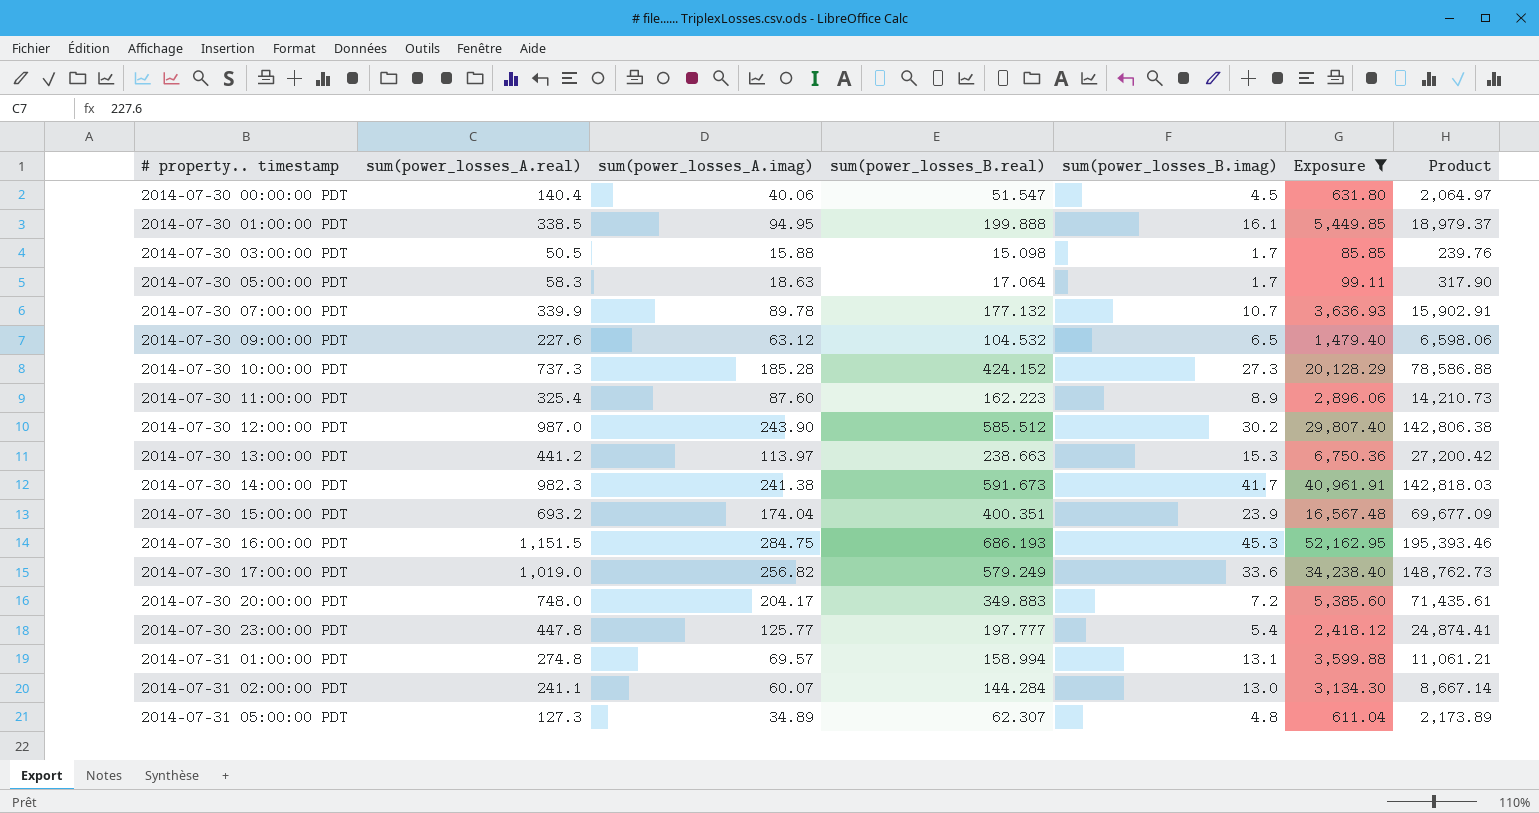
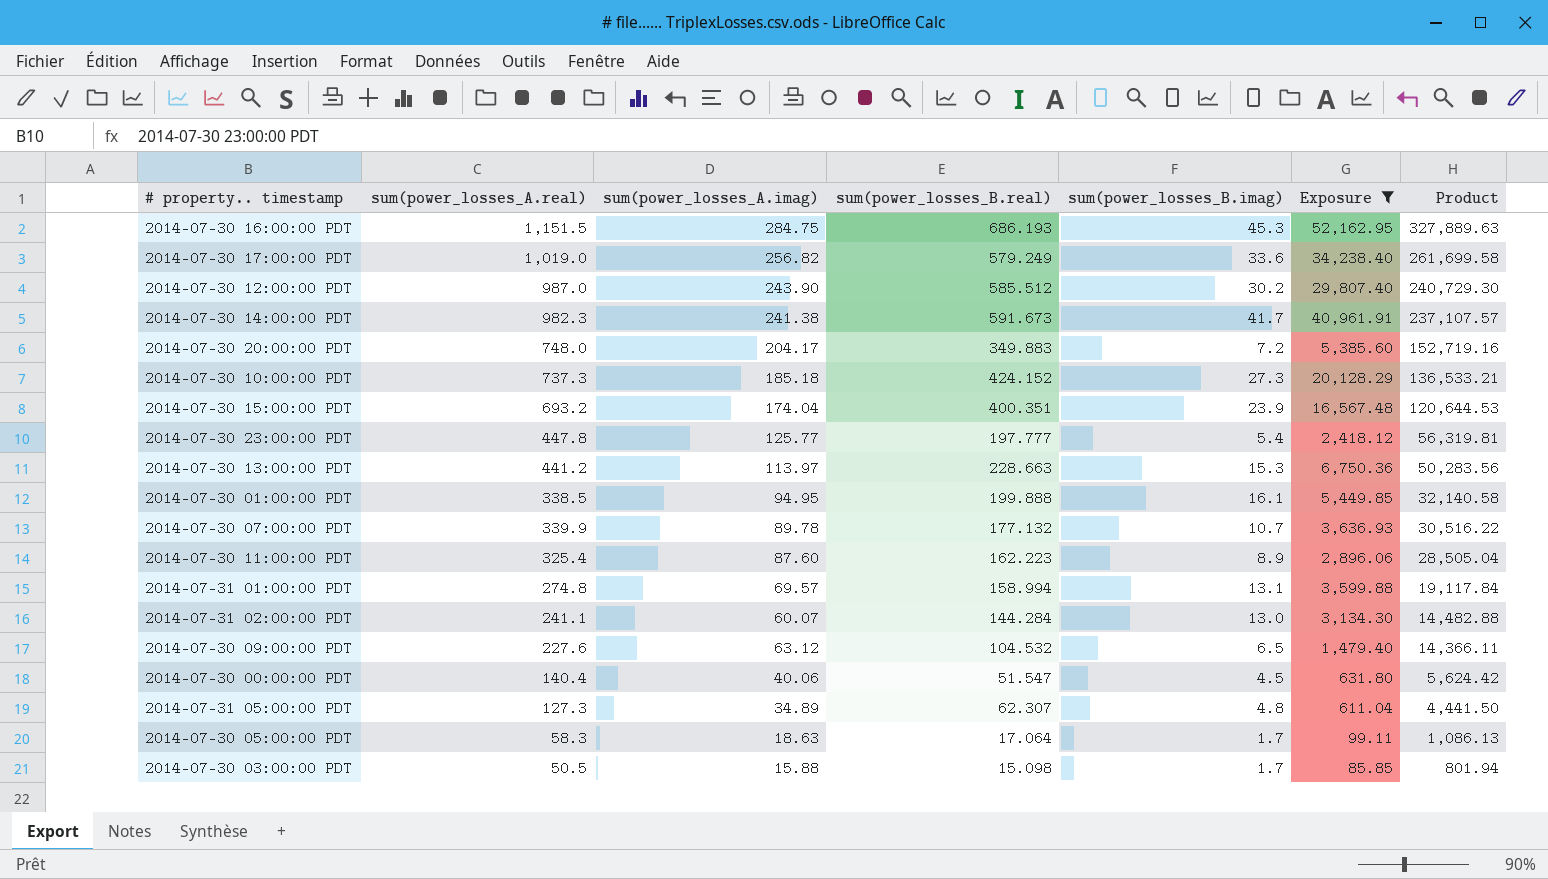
row order: # property.. timestamp ascending -> Product descending
column Product | formula: [sum(power_losses_A.imag)] * [sum(power_losses_B.real)] -> [sum(power_losses_A.real)] * [sum(power_losses_A.imag)]
2014-07-30 10:00:00 PDT | sum(power_losses_A.imag): 185.28 -> 185.18
2014-07-30 13:00:00 PDT | sum(power_losses_B.real): 238.663 -> 228.663

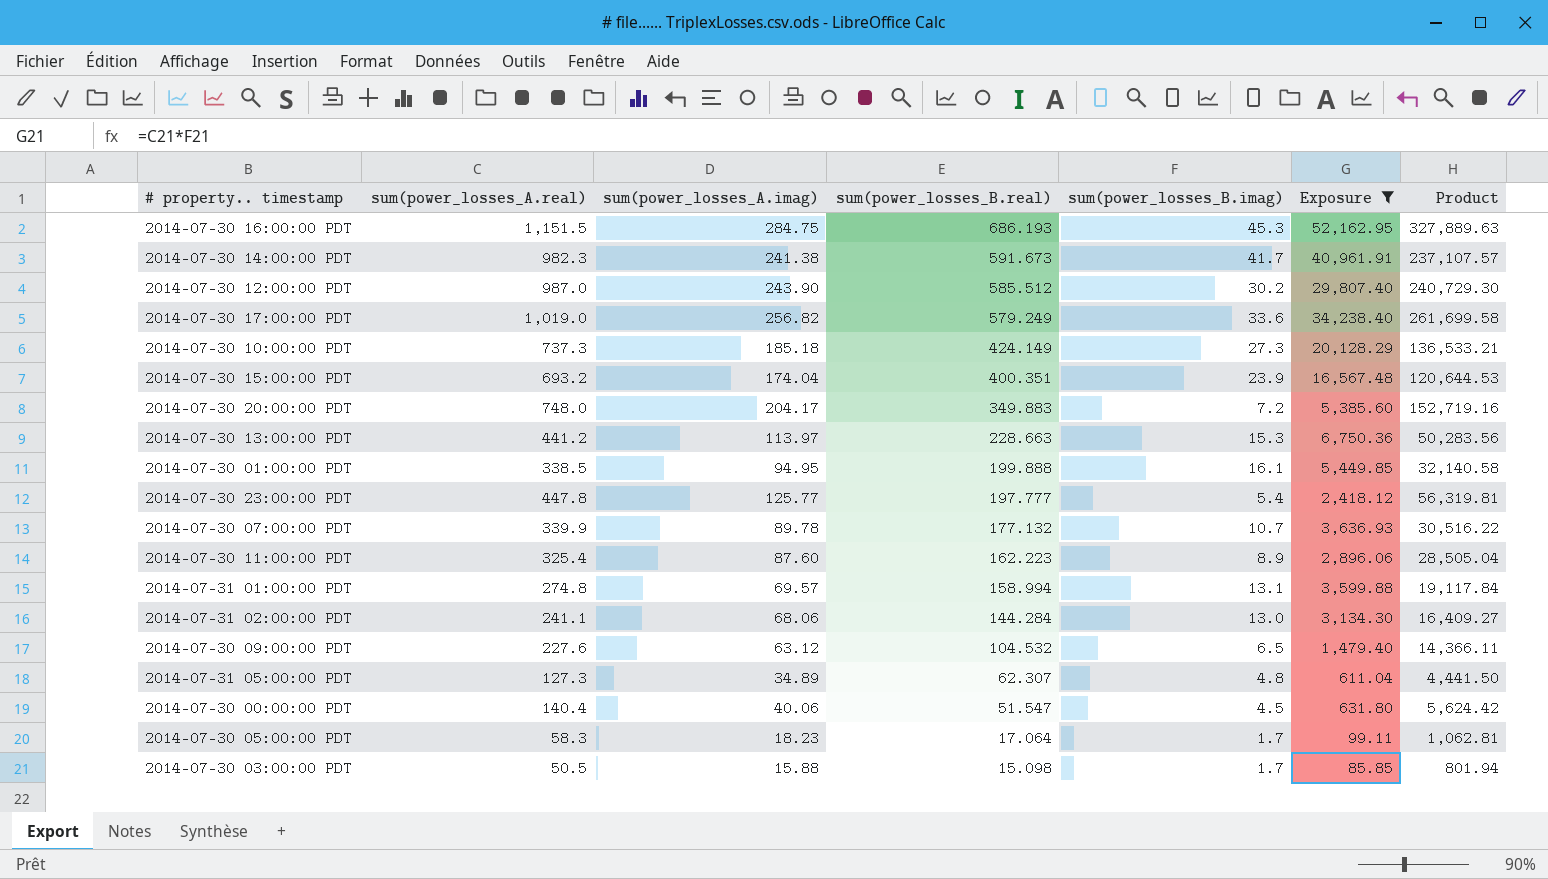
row order: Product descending -> sum(power_losses_B.real) descending
2014-07-30 10:00:00 PDT | sum(power_losses_B.real): 424.152 -> 424.149
2014-07-31 02:00:00 PDT | sum(power_losses_A.imag): 60.07 -> 68.06
2014-07-31 02:00:00 PDT | Product: 14,482.88 -> 16,409.27
2014-07-30 05:00:00 PDT | sum(power_losses_A.imag): 18.63 -> 18.23
2014-07-30 05:00:00 PDT | Product: 1,086.13 -> 1,062.81

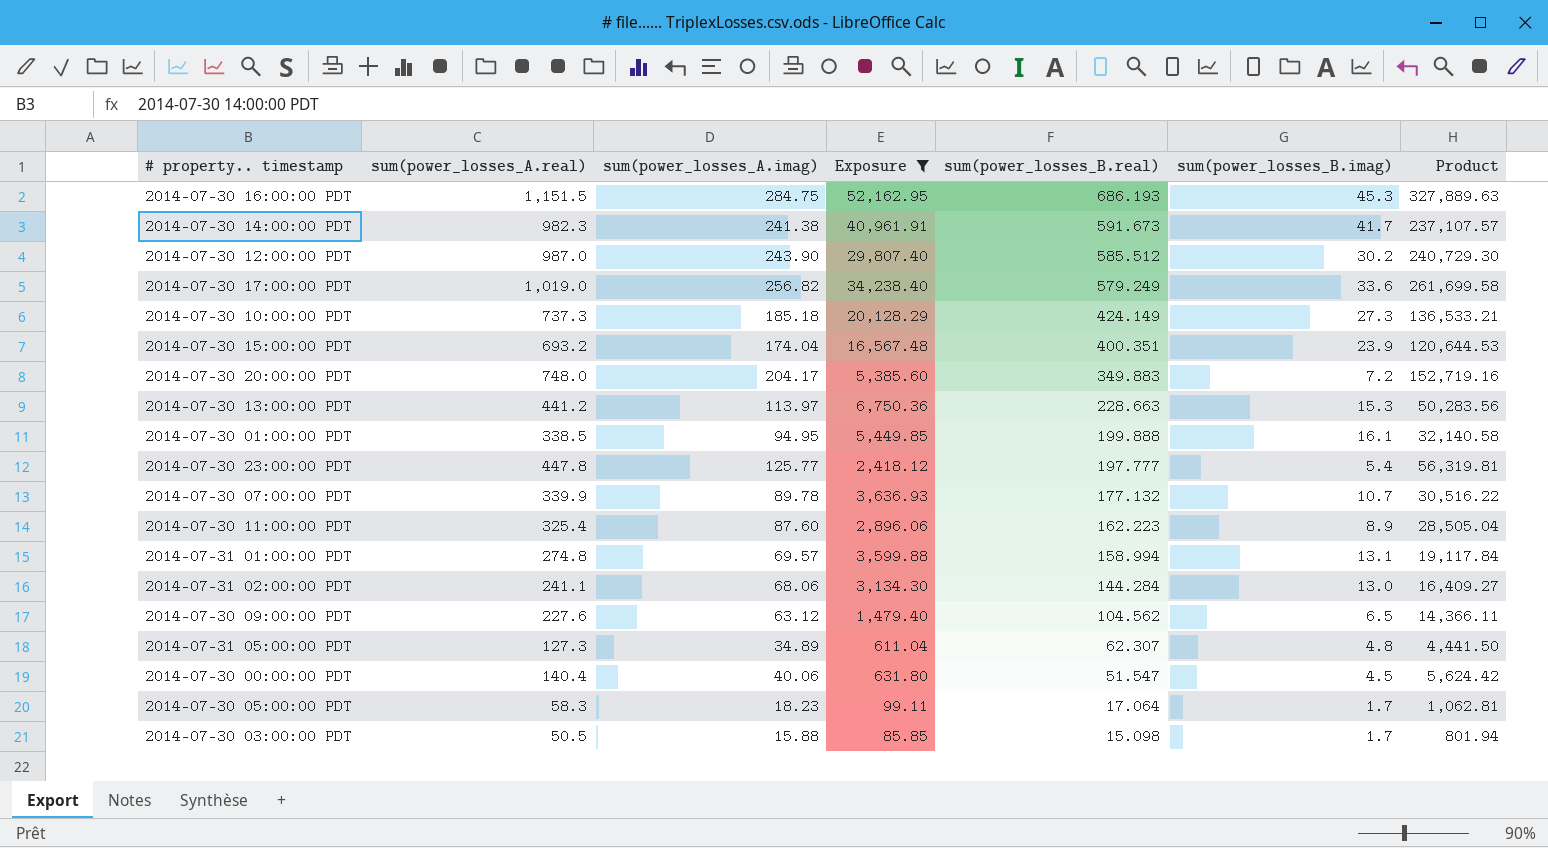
column Exposure | position: 6 -> 4
2014-07-30 09:00:00 PDT | sum(power_losses_B.real): 104.532 -> 104.562

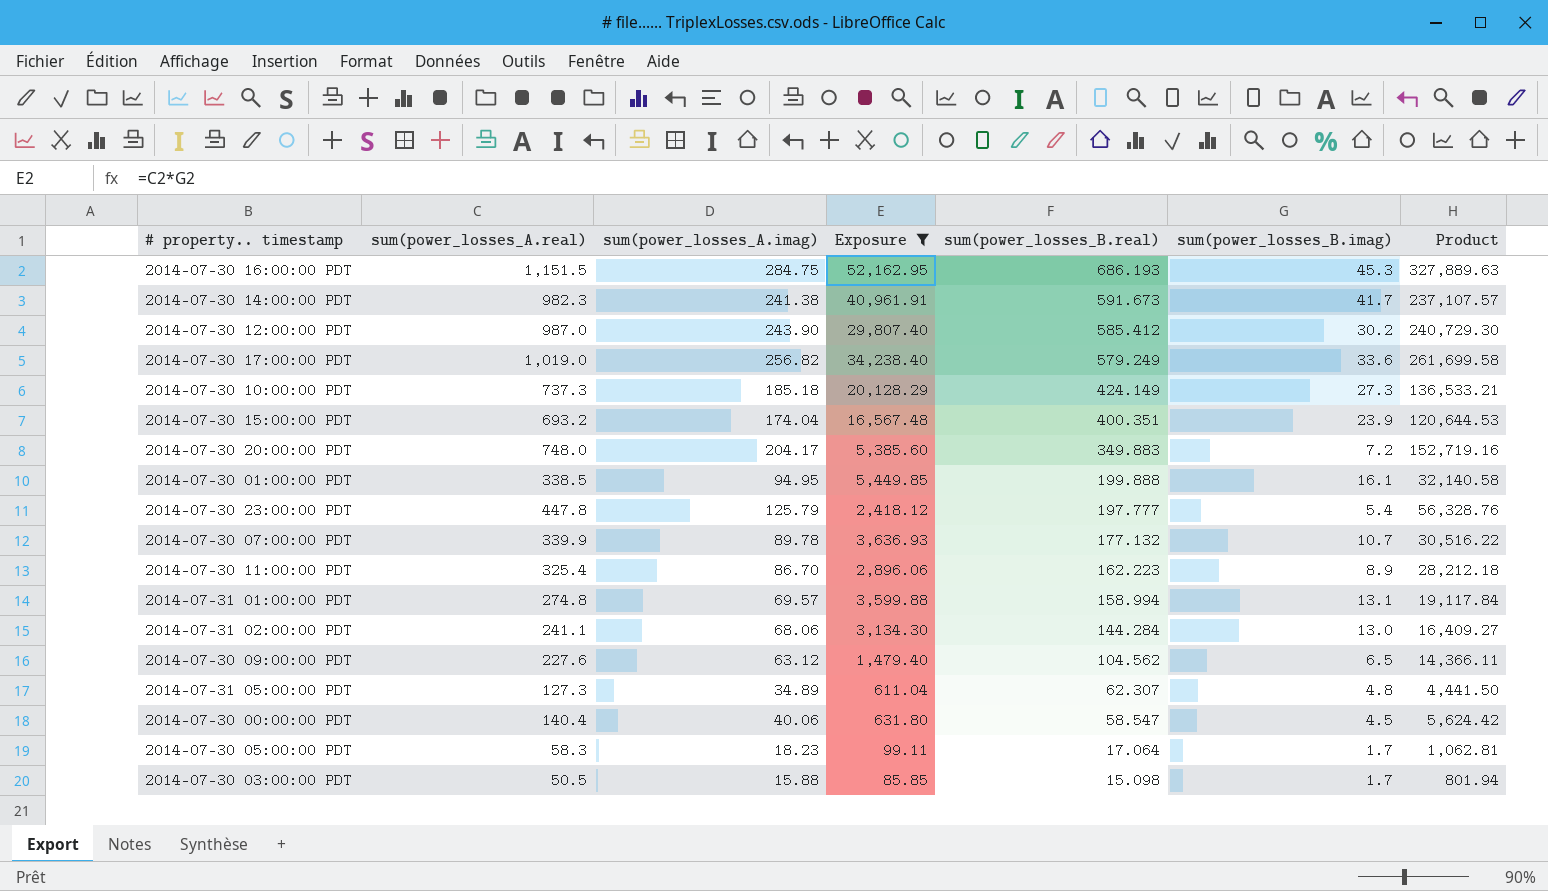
row 2014-07-30 13:00:00 PDT: 441.2 | 113.97 | 6,750.36 | 228.663 | 15.3 | 50,283.56 -> none
2014-07-30 12:00:00 PDT | sum(power_losses_B.real): 585.512 -> 585.412
2014-07-30 23:00:00 PDT | sum(power_losses_A.imag): 125.77 -> 125.79
2014-07-30 23:00:00 PDT | Product: 56,319.81 -> 56,328.76
2014-07-30 11:00:00 PDT | sum(power_losses_A.imag): 87.60 -> 86.70
2014-07-30 11:00:00 PDT | Product: 28,505.04 -> 28,212.18
2014-07-30 00:00:00 PDT | sum(power_losses_B.real): 51.547 -> 58.547

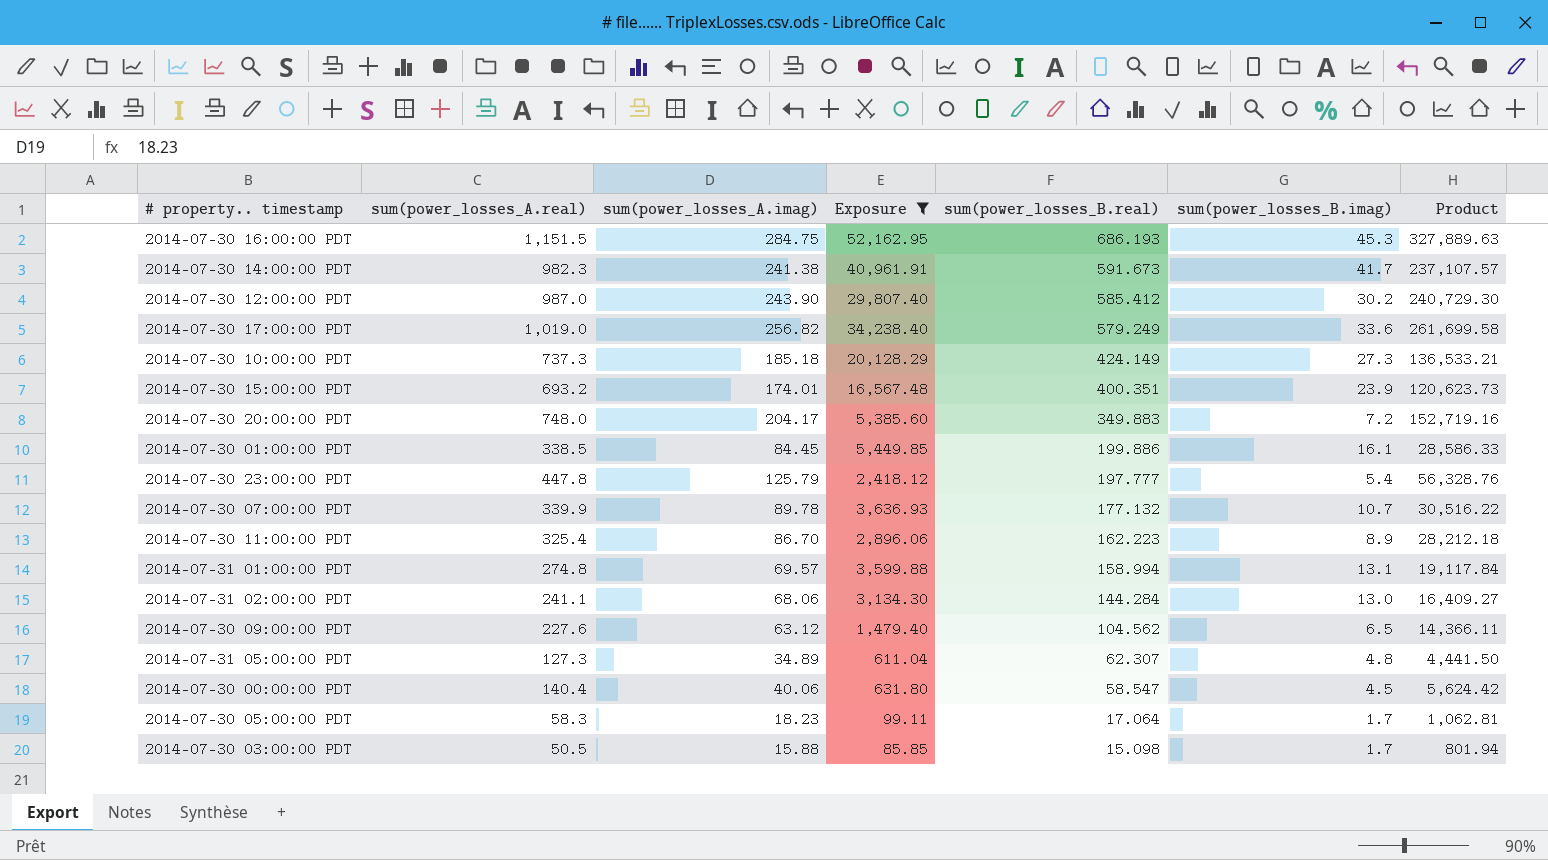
2014-07-30 15:00:00 PDT | sum(power_losses_A.imag): 174.04 -> 174.01
2014-07-30 15:00:00 PDT | Product: 120,644.53 -> 120,623.73
2014-07-30 01:00:00 PDT | sum(power_losses_A.imag): 94.95 -> 84.45
2014-07-30 01:00:00 PDT | sum(power_losses_B.real): 199.888 -> 199.886
2014-07-30 01:00:00 PDT | Product: 32,140.58 -> 28,586.33

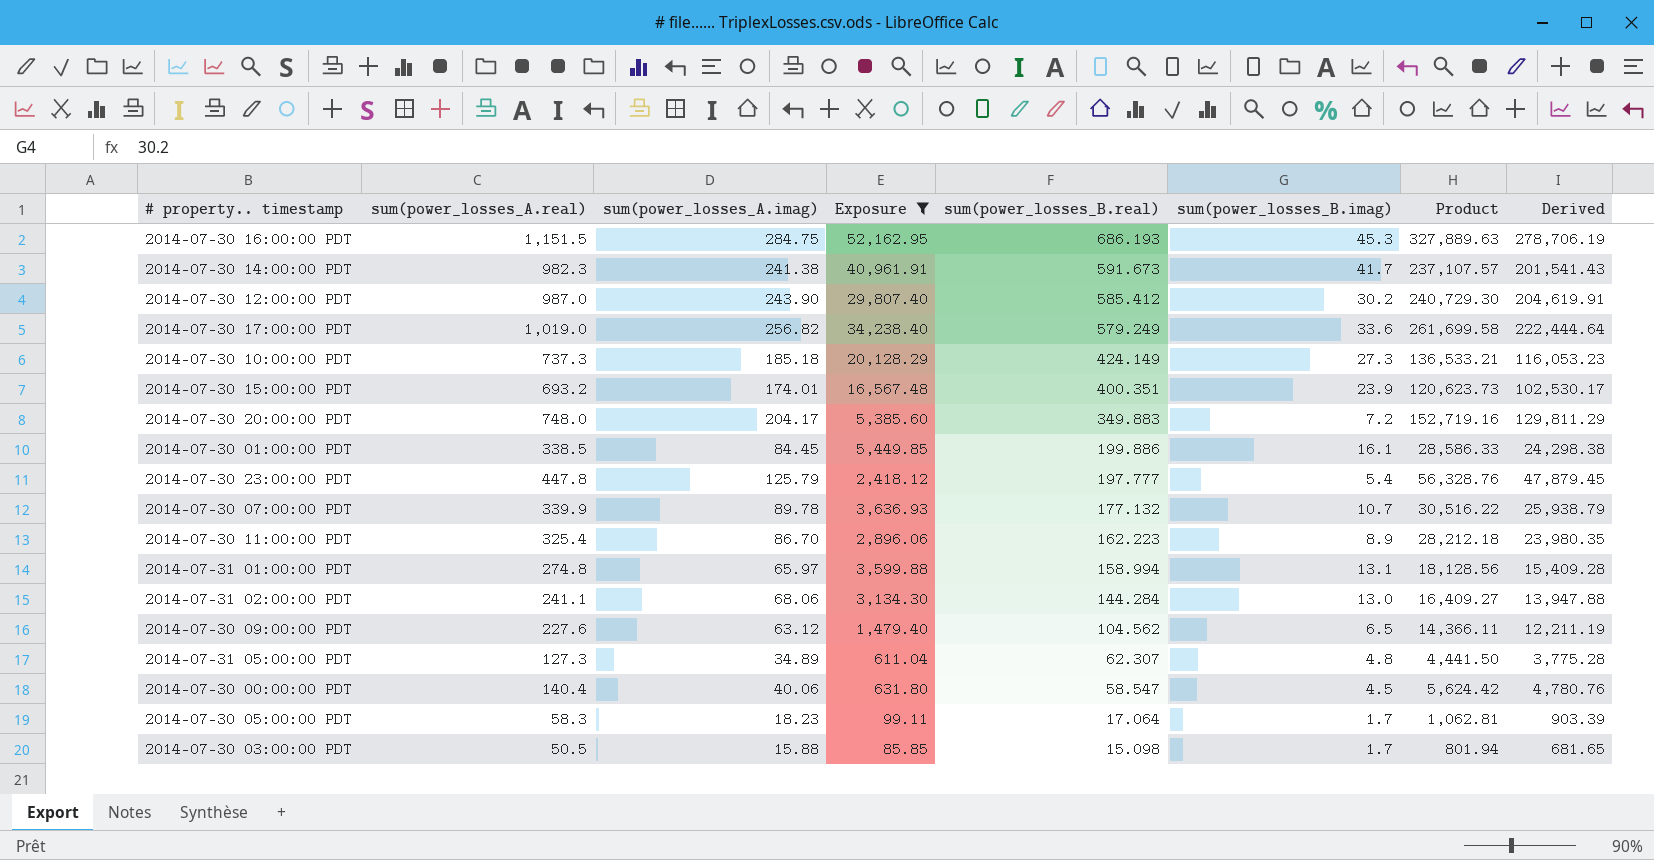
column Derived | formula: none -> [Product] * 0.85
2014-07-31 01:00:00 PDT | sum(power_losses_A.imag): 69.57 -> 65.97
2014-07-31 01:00:00 PDT | Product: 19,117.84 -> 18,128.56

